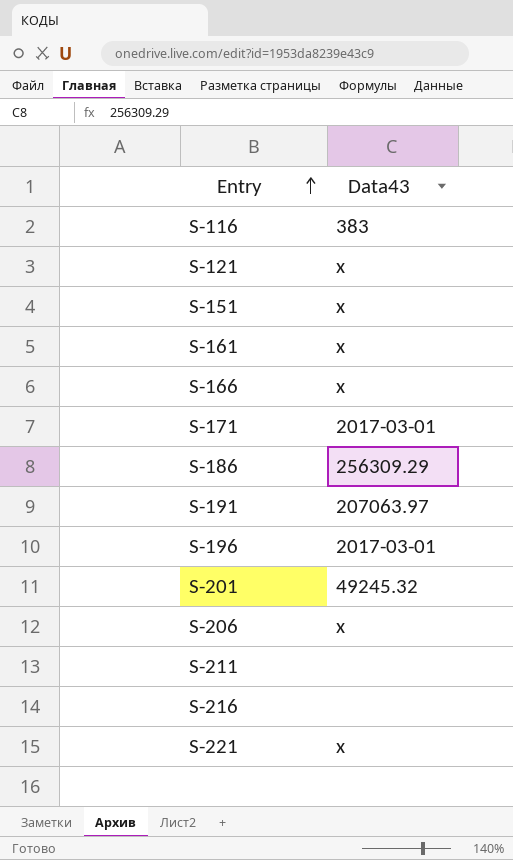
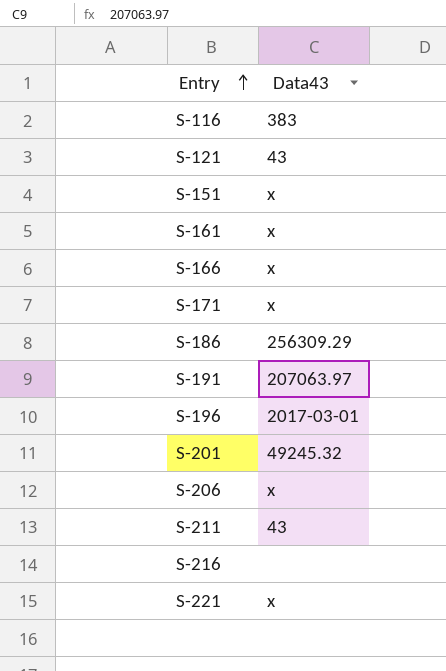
S-121 | Data43: х -> 43
S-171 | Data43: 2017-03-01 -> х
S-211 | Data43: none -> 43

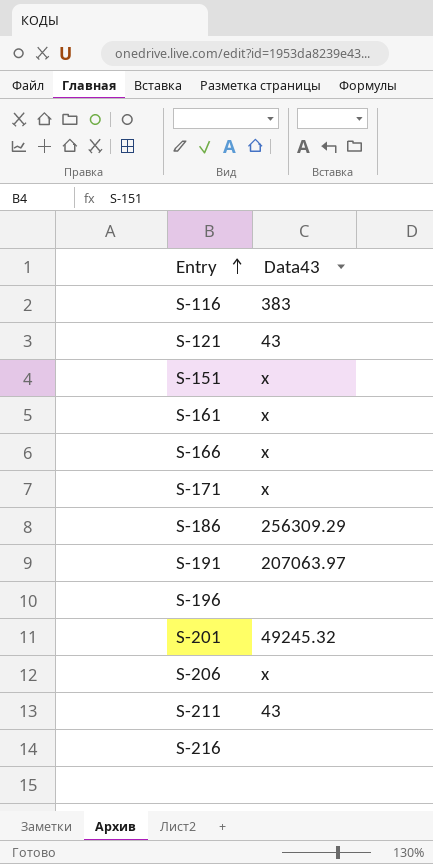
row S-221: х -> none
S-196 | Data43: 2017-03-01 -> none

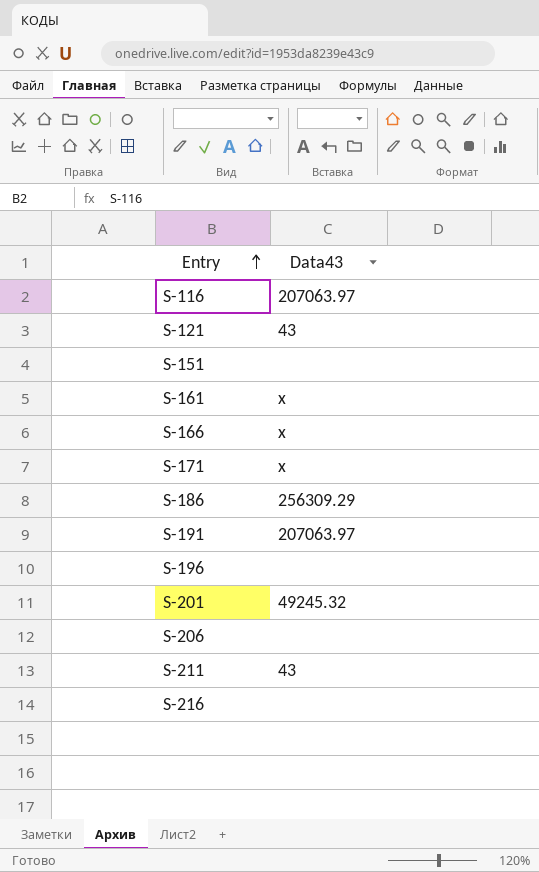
S-116 | Data43: 383 -> 207063.97
S-151 | Data43: х -> none
S-206 | Data43: х -> none

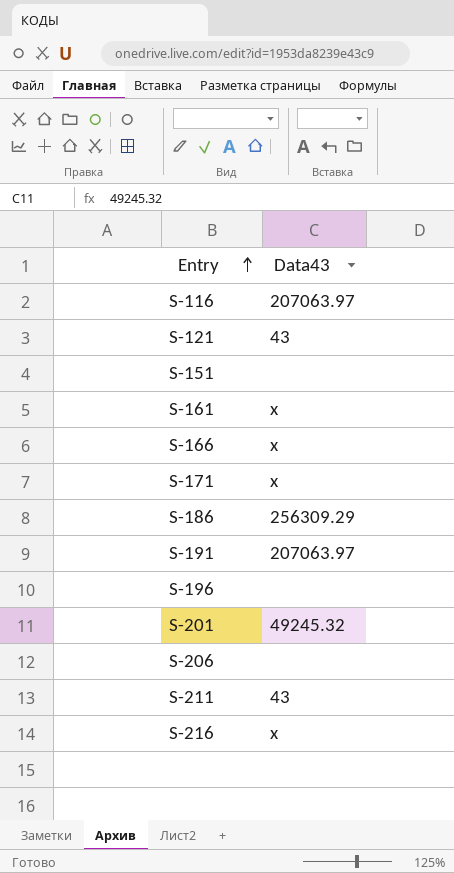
S-216 | Data43: none -> х

